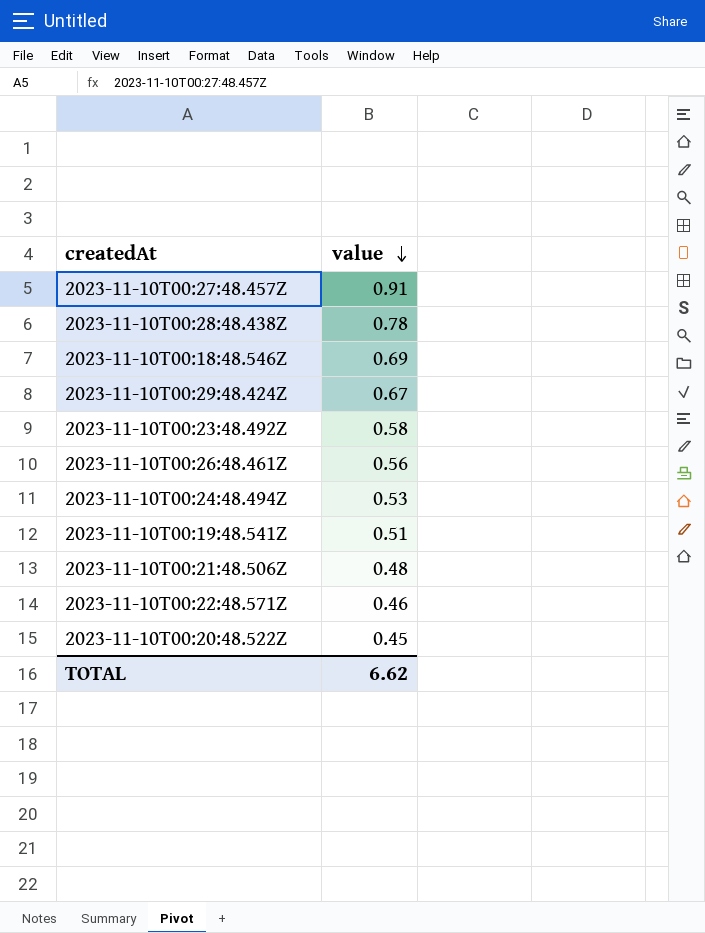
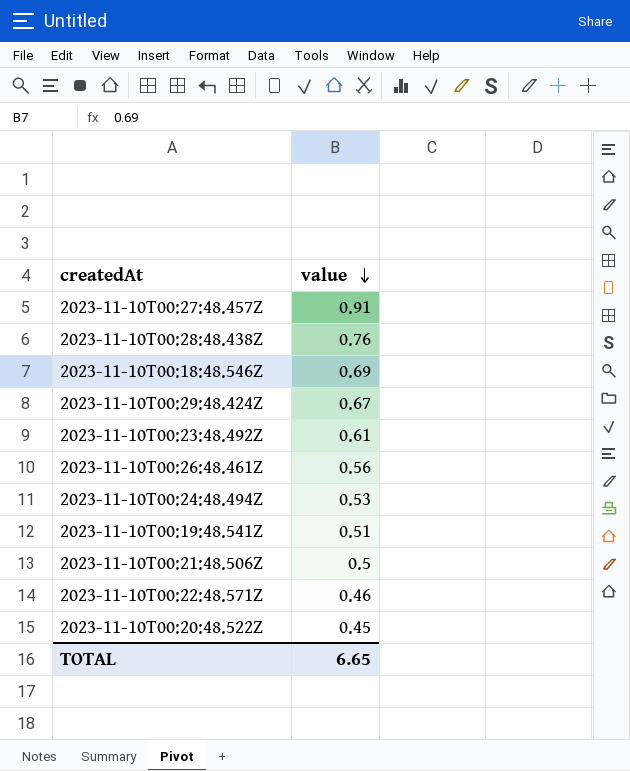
2023-11-10T00:28:48.438Z | value: 0.78 -> 0.76
2023-11-10T00:23:48.492Z | value: 0.58 -> 0.61
2023-11-10T00:21:48.506Z | value: 0.48 -> 0.5
TOTAL | value: 6.62 -> 6.65

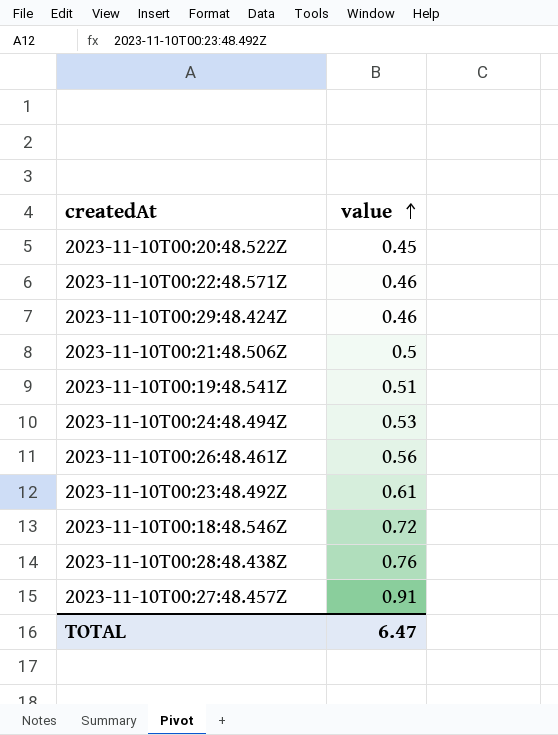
row order: value descending -> value ascending
2023-11-10T00:29:48.424Z | value: 0.67 -> 0.46
2023-11-10T00:18:48.546Z | value: 0.69 -> 0.72
TOTAL | value: 6.65 -> 6.47

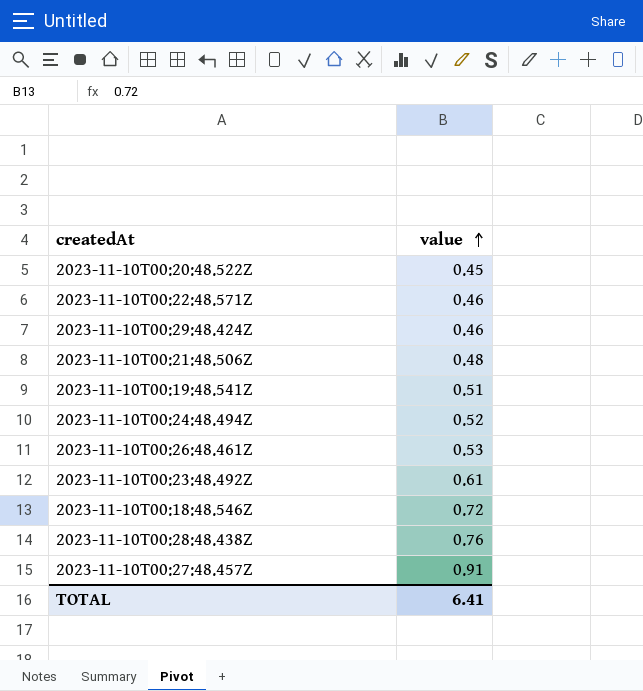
2023-11-10T00:21:48.506Z | value: 0.5 -> 0.48
2023-11-10T00:24:48.494Z | value: 0.53 -> 0.52
2023-11-10T00:26:48.461Z | value: 0.56 -> 0.53
TOTAL | value: 6.47 -> 6.41

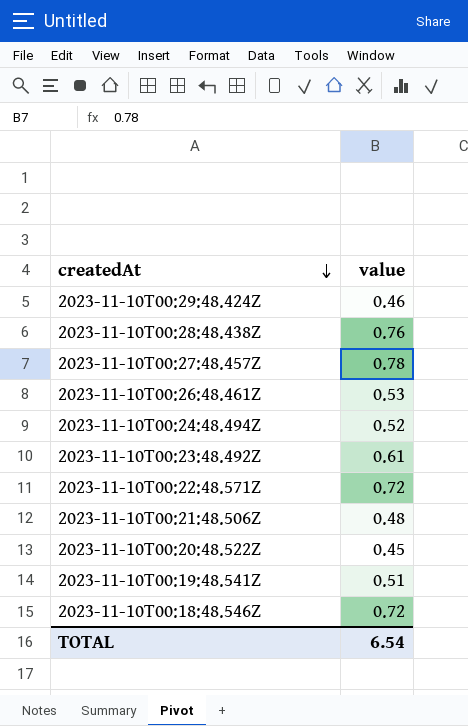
row order: value ascending -> createdAt descending
2023-11-10T00:27:48.457Z | value: 0.91 -> 0.78
2023-11-10T00:22:48.571Z | value: 0.46 -> 0.72
TOTAL | value: 6.41 -> 6.54

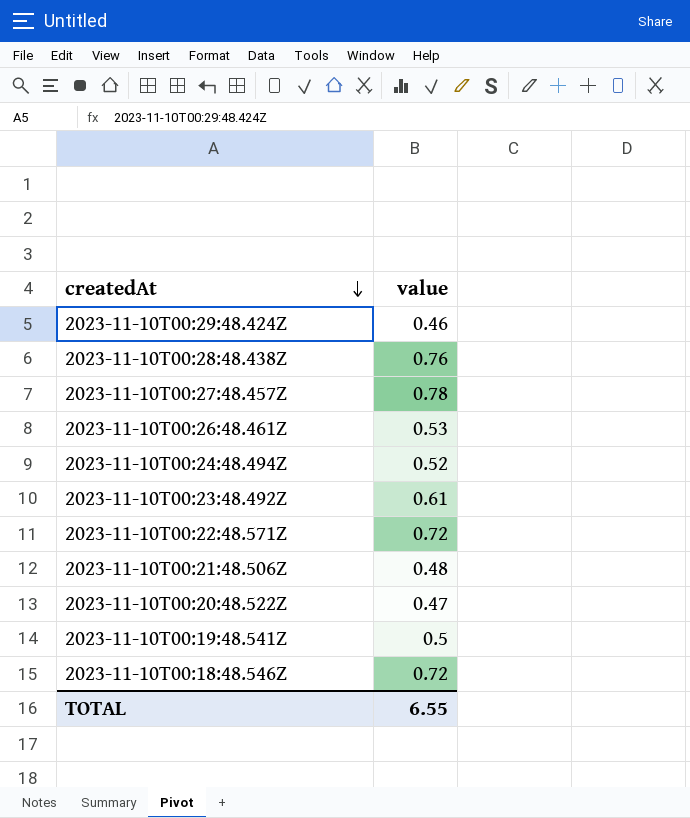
2023-11-10T00:20:48.522Z | value: 0.45 -> 0.47
2023-11-10T00:19:48.541Z | value: 0.51 -> 0.5
TOTAL | value: 6.54 -> 6.55

